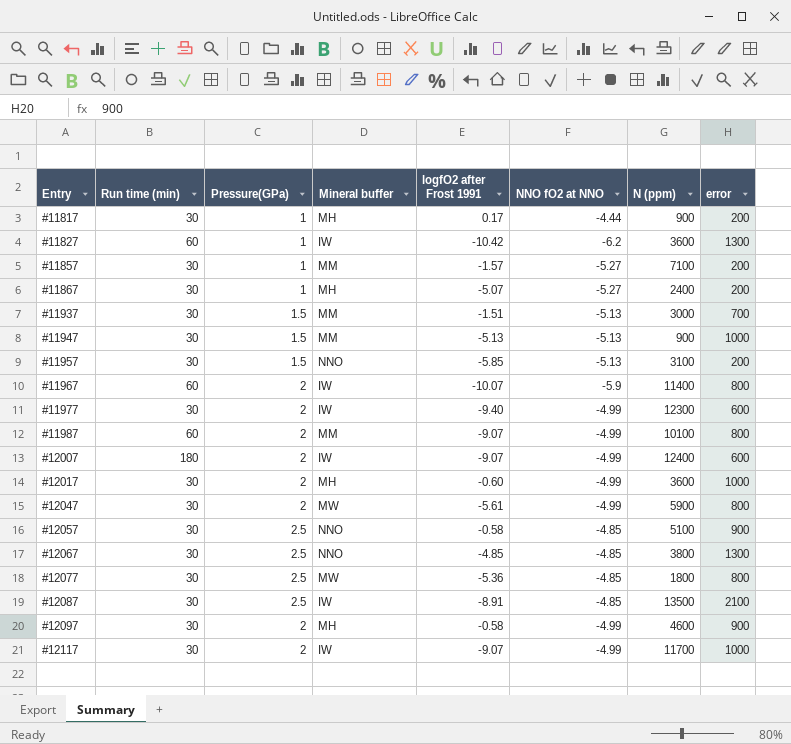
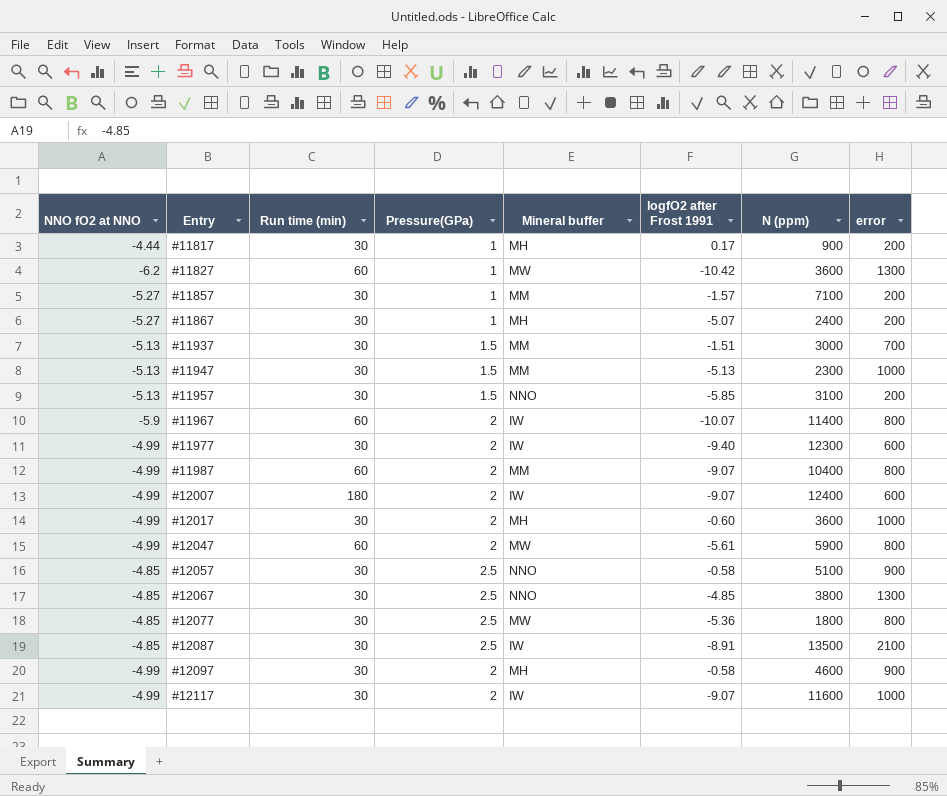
column NNO fO2 at NNO | position: 6 -> 1
#11827 | Mineral buffer: IW -> MW
#11947 | N (ppm): 900 -> 2300
#11987 | N (ppm): 10100 -> 10400
#12047 | Run time (min): 30 -> 60
#12117 | N (ppm): 11700 -> 11600

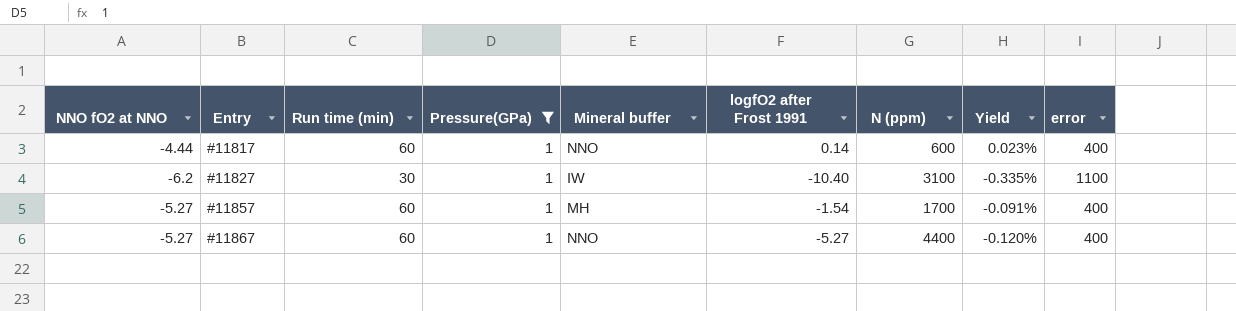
filter: none -> Pressure(GPa) = 1
column Yield | formula: none -> [logfO2 after Frost 1991] / [N (ppm)]
#11817 | Run time (min): 30 -> 60
#11817 | Mineral buffer: MH -> NNO
#11817 | logfO2 after Frost 1991: 0.17 -> 0.14
#11817 | N (ppm): 900 -> 600
#11817 | error: 200 -> 400
#11827 | Run time (min): 60 -> 30
#11827 | Mineral buffer: MW -> IW
#11827 | logfO2 after Frost 1991: -10.42 -> -10.40
#11827 | N (ppm): 3600 -> 3100
#11827 | error: 1300 -> 1100
#11857 | Run time (min): 30 -> 60
#11857 | Mineral buffer: MM -> MH
#11857 | logfO2 after Frost 1991: -1.57 -> -1.54
#11857 | N (ppm): 7100 -> 1700
#11857 | error: 200 -> 400
#11867 | Run time (min): 30 -> 60
#11867 | Mineral buffer: MH -> NNO
#11867 | logfO2 after Frost 1991: -5.07 -> -5.27
#11867 | N (ppm): 2400 -> 4400
#11867 | error: 200 -> 400

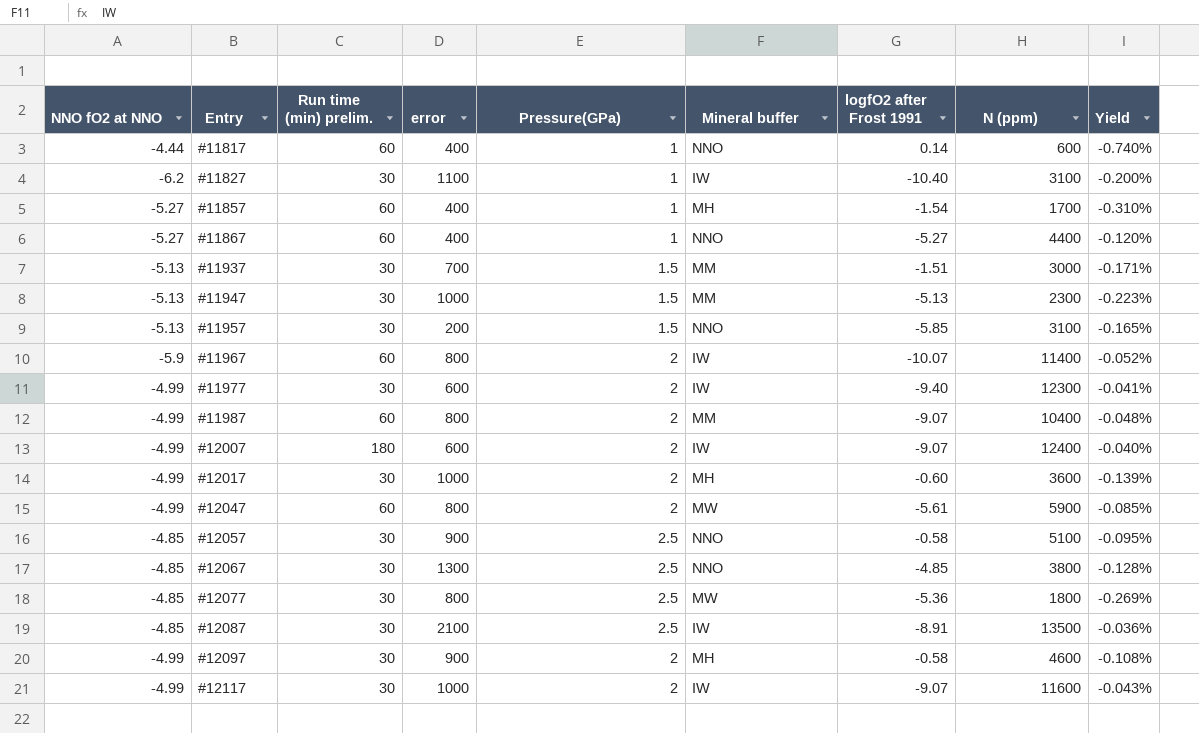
filter: Pressure(GPa) = 1 -> none
column name: Run time (min) -> Run time (min) prelim.
column error | position: 9 -> 4
column Yield | formula: [logfO2 after Frost 1991] / [N (ppm)] -> [NNO fO2 at NNO] / [N (ppm)]

